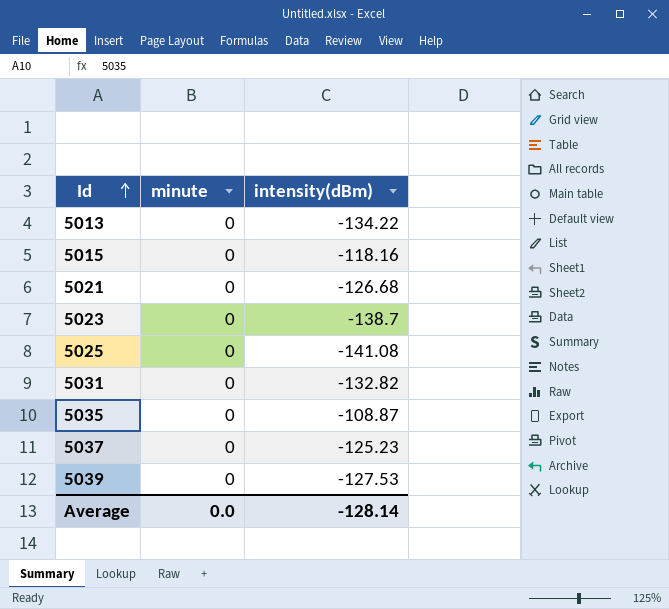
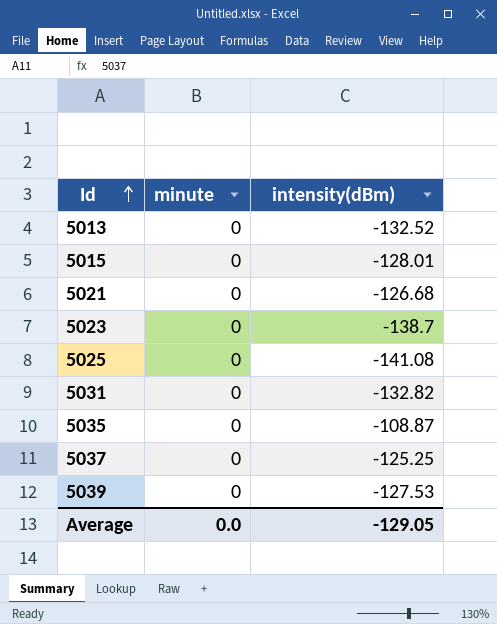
5013 | intensity(dBm): -134.22 -> -132.52
5015 | intensity(dBm): -118.16 -> -128.01
5037 | intensity(dBm): -125.23 -> -125.25
Average | intensity(dBm): -128.14 -> -129.05

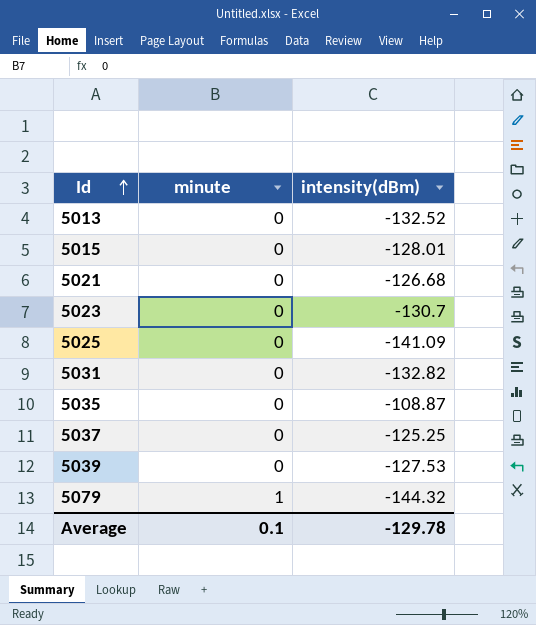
5023 | intensity(dBm): -138.7 -> -130.7
5025 | intensity(dBm): -141.08 -> -141.09
row 5079: none -> 1 | -144.32
Average | minute: 0.0 -> 0.1
Average | intensity(dBm): -129.05 -> -129.78

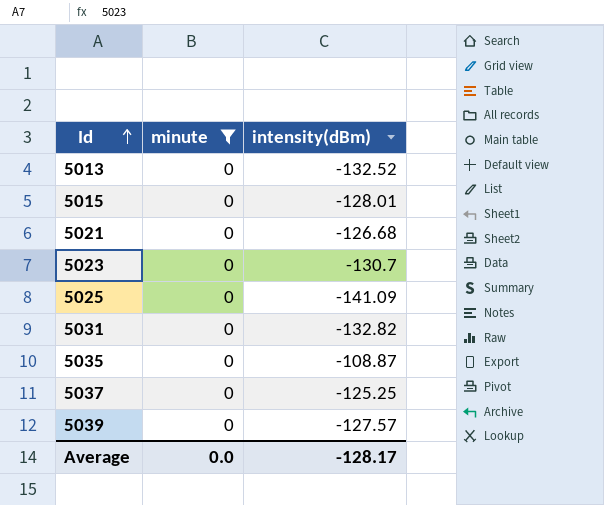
filter: none -> minute = 0
5039 | intensity(dBm): -127.53 -> -127.57
Average | minute: 0.1 -> 0.0
Average | intensity(dBm): -129.78 -> -128.17

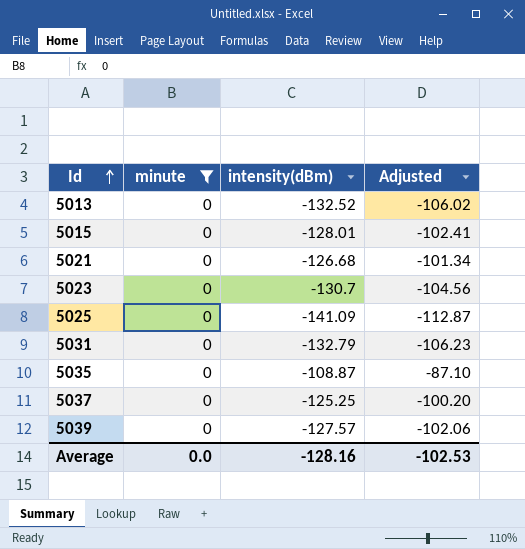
column Adjusted | formula: none -> [intensity(dBm)] * 0.8
5031 | intensity(dBm): -132.82 -> -132.79
Average | intensity(dBm): -128.17 -> -128.16

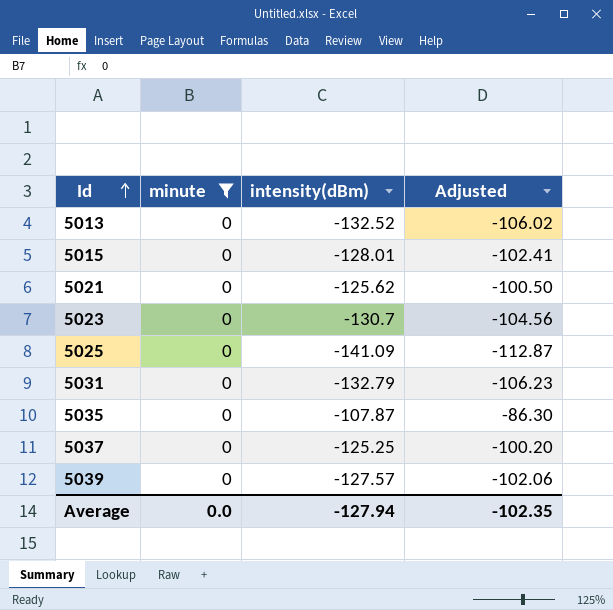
5021 | intensity(dBm): -126.68 -> -125.62
5021 | Adjusted: -101.34 -> -100.50
5035 | intensity(dBm): -108.87 -> -107.87
5035 | Adjusted: -87.10 -> -86.30
Average | intensity(dBm): -128.16 -> -127.94
Average | Adjusted: -102.53 -> -102.35

